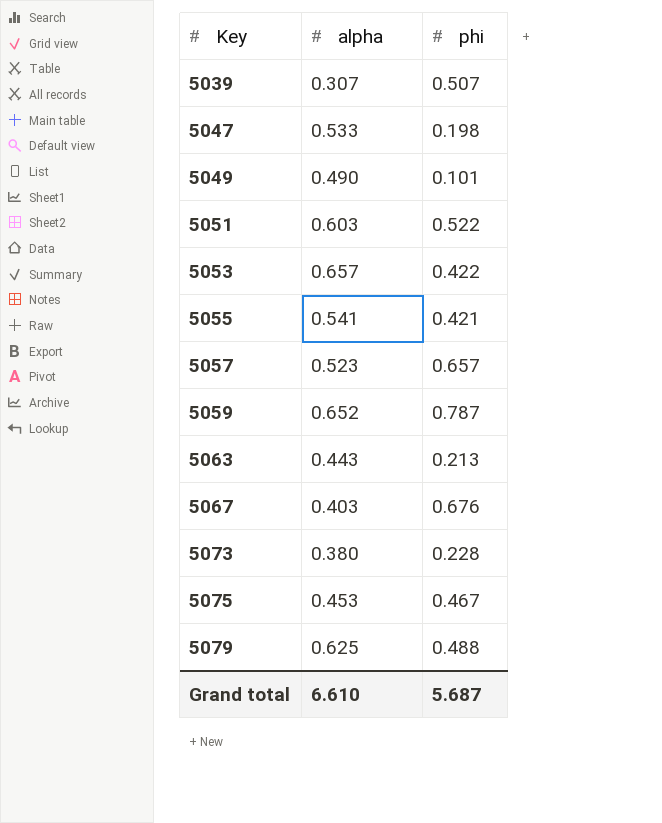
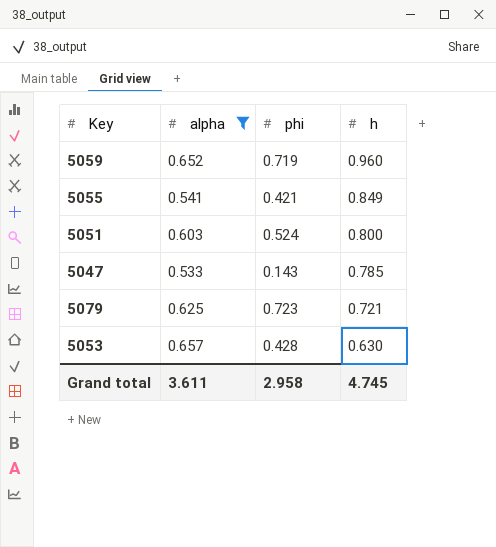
filter: none -> alpha >= 0.533
row order: Key ascending -> h descending
column h | position: none -> 4
5059 | phi: 0.787 -> 0.719
5051 | phi: 0.522 -> 0.524
5047 | phi: 0.198 -> 0.143
5079 | phi: 0.488 -> 0.723
5053 | phi: 0.422 -> 0.428
Grand total | alpha: 6.610 -> 3.611
Grand total | phi: 5.687 -> 2.958

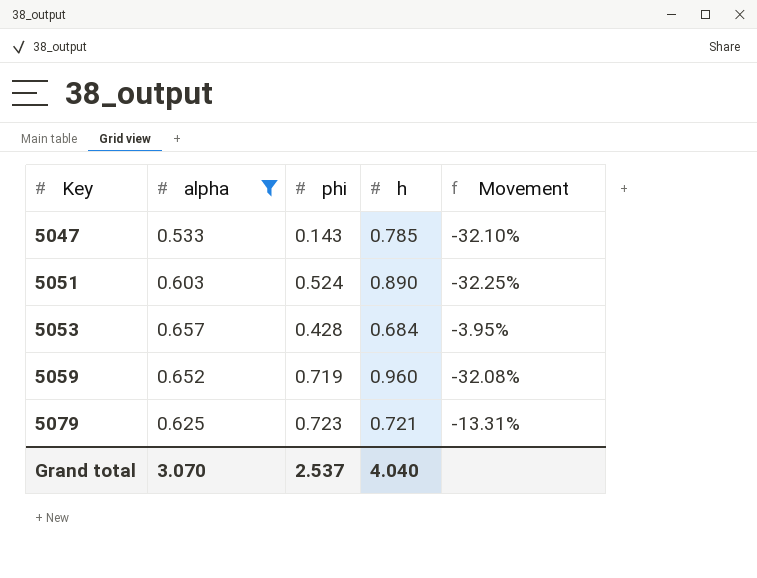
row order: h descending -> Key ascending
column Movement | formula: none -> ([alpha] - [h]) / [h]
row 5055: 0.541 | 0.421 | 0.849 -> none
5051 | h: 0.800 -> 0.890
5053 | h: 0.630 -> 0.684
Grand total | alpha: 3.611 -> 3.070
Grand total | phi: 2.958 -> 2.537
Grand total | h: 4.745 -> 4.040

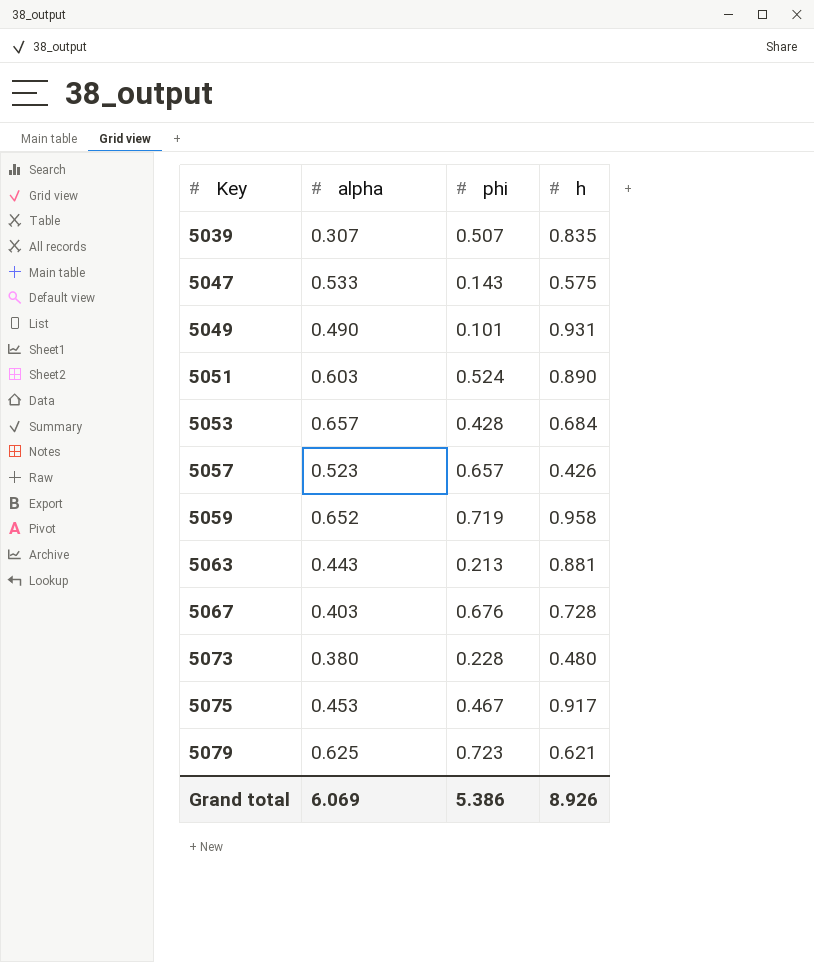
filter: alpha >= 0.533 -> none
column Movement | formula: ([alpha] - [h]) / [h] -> none
5047 | h: 0.785 -> 0.575
5059 | h: 0.960 -> 0.958
5079 | h: 0.721 -> 0.621
Grand total | alpha: 3.070 -> 6.069
Grand total | phi: 2.537 -> 5.386
Grand total | h: 4.040 -> 8.926

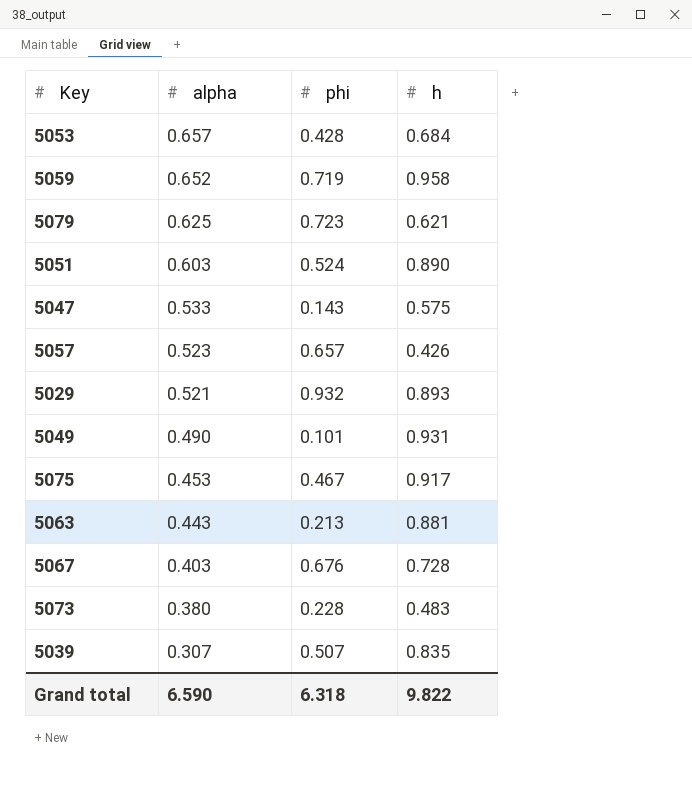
row order: Key ascending -> alpha descending
row 5029: none -> 0.521 | 0.932 | 0.893
5073 | h: 0.480 -> 0.483
Grand total | alpha: 6.069 -> 6.590
Grand total | phi: 5.386 -> 6.318
Grand total | h: 8.926 -> 9.822

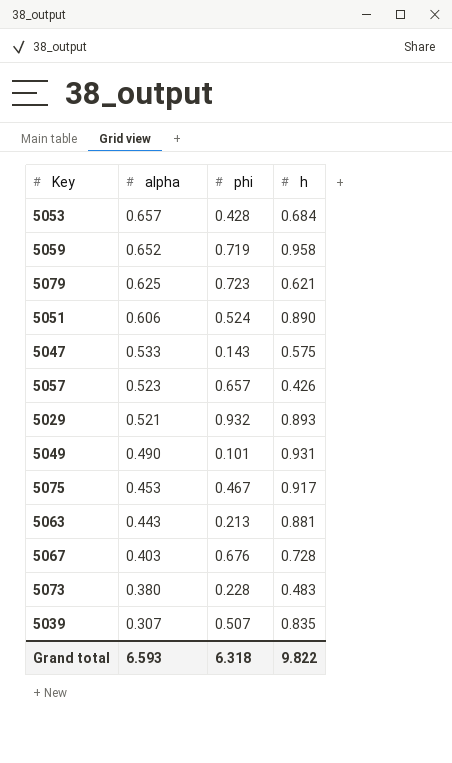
5051 | alpha: 0.603 -> 0.606
Grand total | alpha: 6.590 -> 6.593

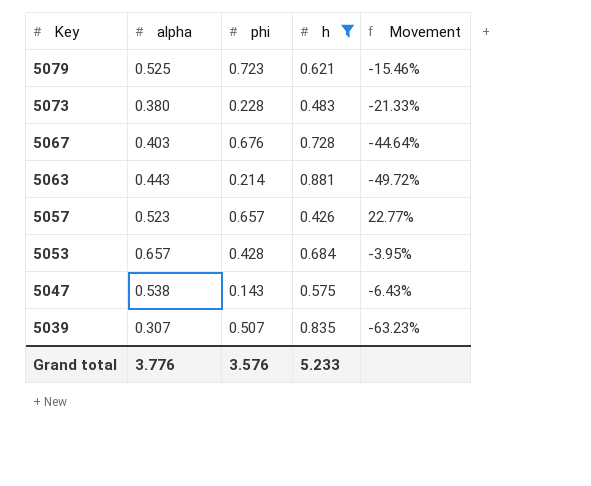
filter: none -> h <= 0.881
row order: alpha descending -> Key descending
column Movement | formula: none -> ([alpha] - [h]) / [h]
5079 | alpha: 0.625 -> 0.525
5063 | phi: 0.213 -> 0.214
5047 | alpha: 0.533 -> 0.538
Grand total | alpha: 6.593 -> 3.776
Grand total | phi: 6.318 -> 3.576
Grand total | h: 9.822 -> 5.233

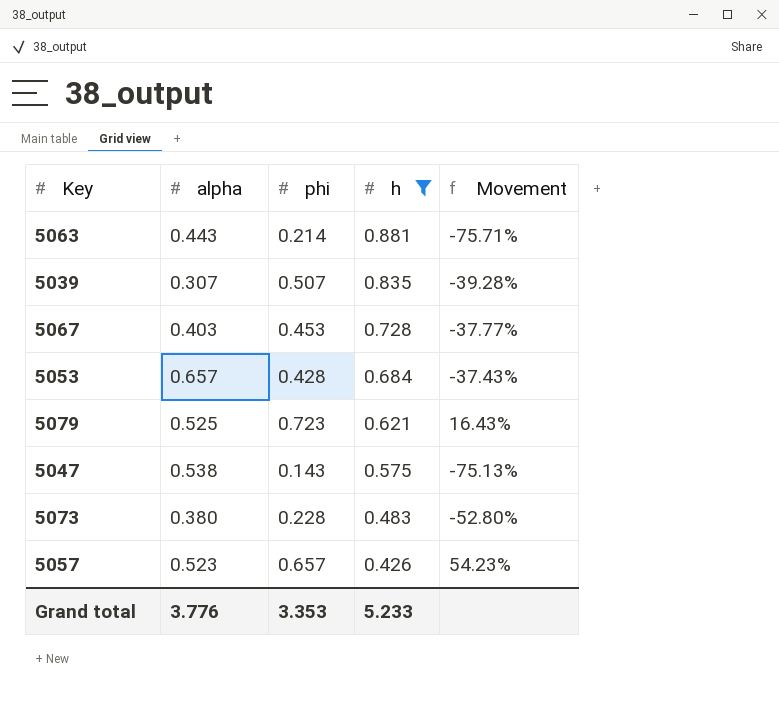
row order: Key descending -> h descending
column Movement | formula: ([alpha] - [h]) / [h] -> ([phi] - [h]) / [h]
5067 | phi: 0.676 -> 0.453
Grand total | phi: 3.576 -> 3.353

